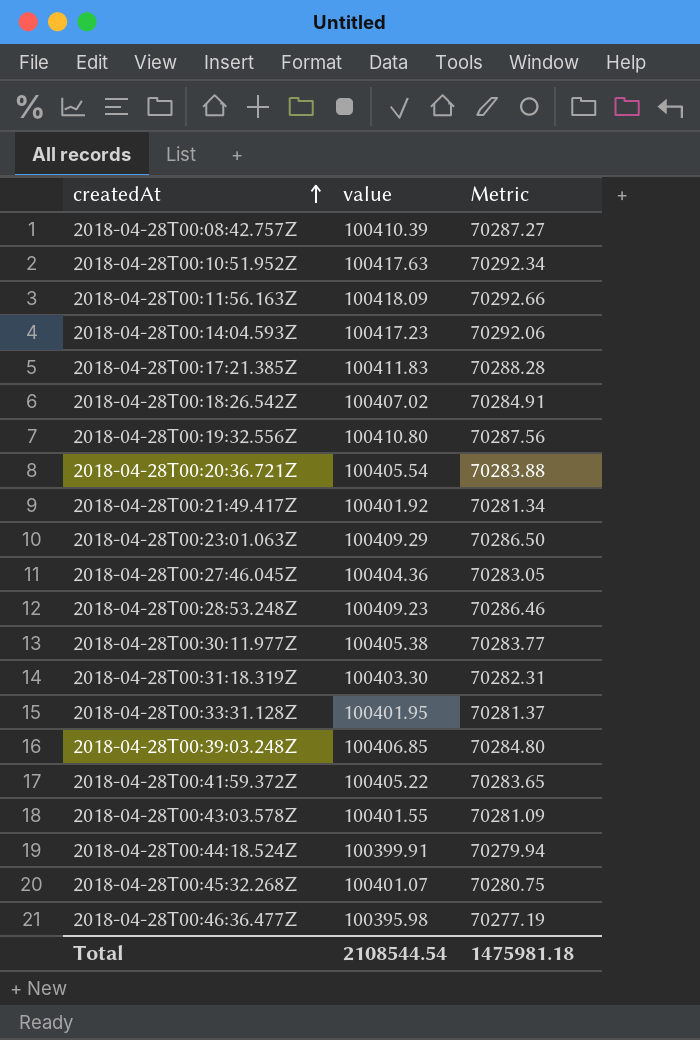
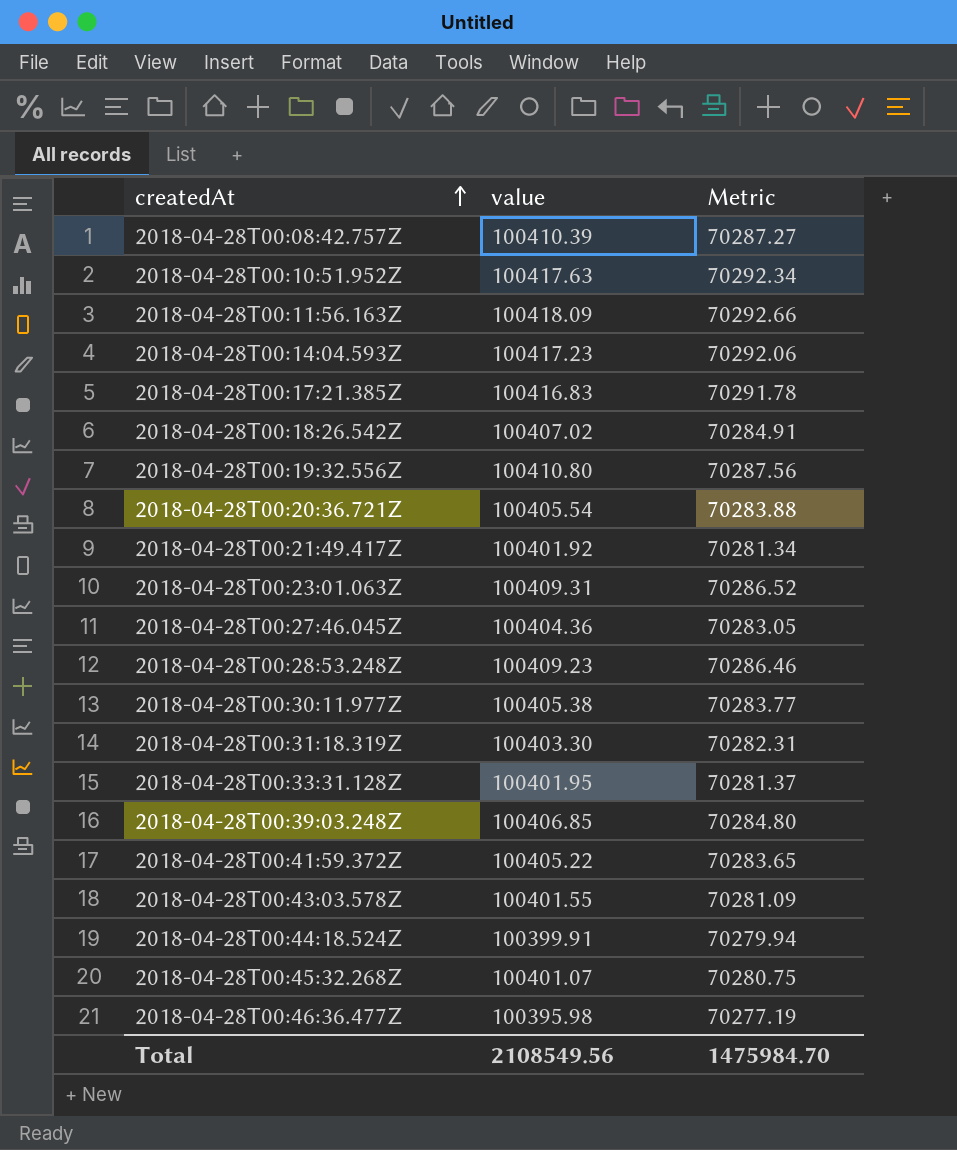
2018-04-28T00:17:21.385Z | value: 100411.83 -> 100416.83
2018-04-28T00:17:21.385Z | Metric: 70288.28 -> 70291.78
2018-04-28T00:23:01.063Z | value: 100409.29 -> 100409.31
2018-04-28T00:23:01.063Z | Metric: 70286.50 -> 70286.52
Total | value: 2108544.54 -> 2108549.56
Total | Metric: 1475981.18 -> 1475984.70

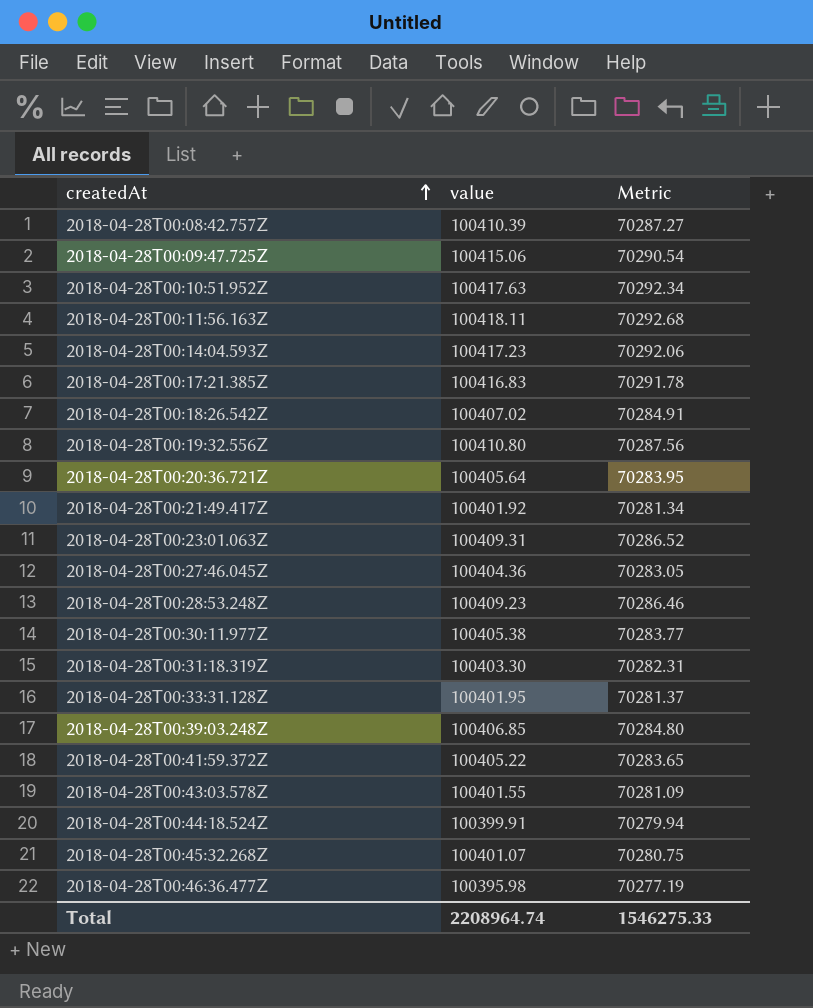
row 2018-04-28T00:09:47.725Z: none -> 100415.06 | 70290.54
2018-04-28T00:11:56.163Z | value: 100418.09 -> 100418.11
2018-04-28T00:11:56.163Z | Metric: 70292.66 -> 70292.68
2018-04-28T00:20:36.721Z | value: 100405.54 -> 100405.64
2018-04-28T00:20:36.721Z | Metric: 70283.88 -> 70283.95
Total | value: 2108549.56 -> 2208964.74
Total | Metric: 1475984.70 -> 1546275.33

